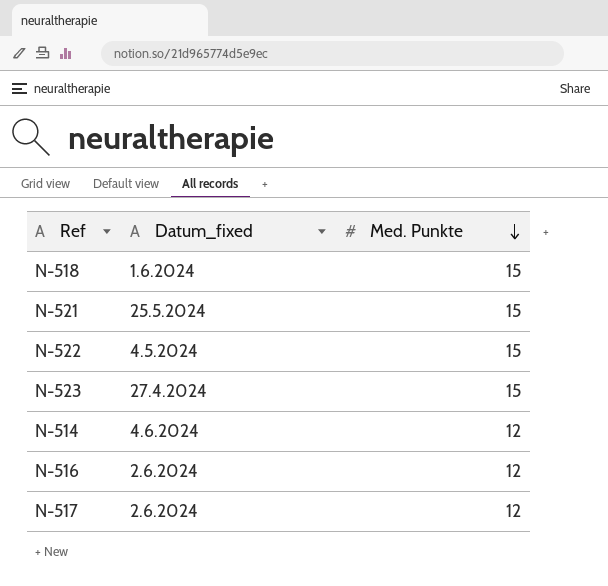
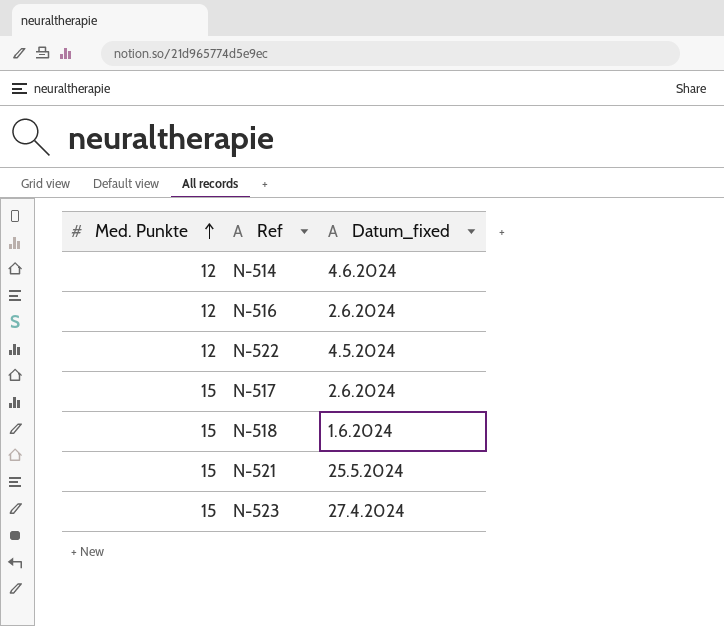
row order: Med. Punkte descending -> Med. Punkte ascending
column Med. Punkte | position: 3 -> 1
N-522 | Med. Punkte: 15 -> 12
N-517 | Med. Punkte: 12 -> 15

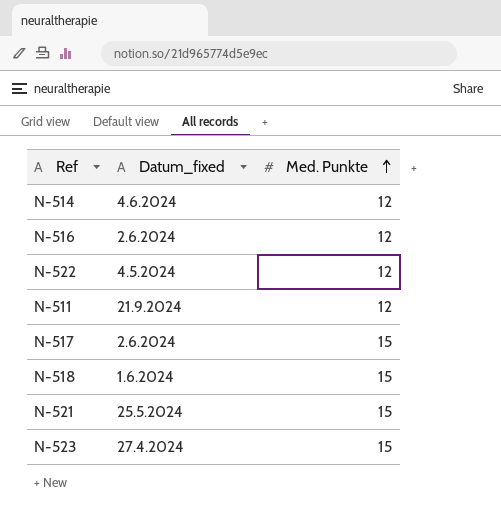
column Med. Punkte | position: 1 -> 3
row N-511: none -> 21.9.2024 | 12

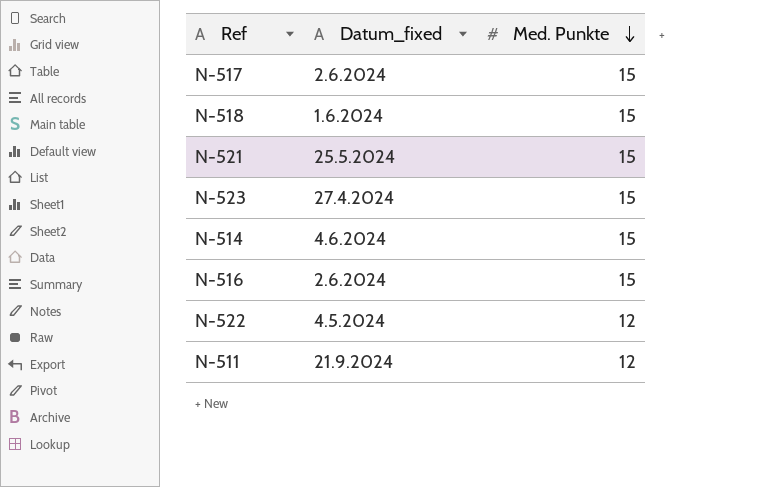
row order: Med. Punkte ascending -> Med. Punkte descending
N-514 | Med. Punkte: 12 -> 15
N-516 | Med. Punkte: 12 -> 15

